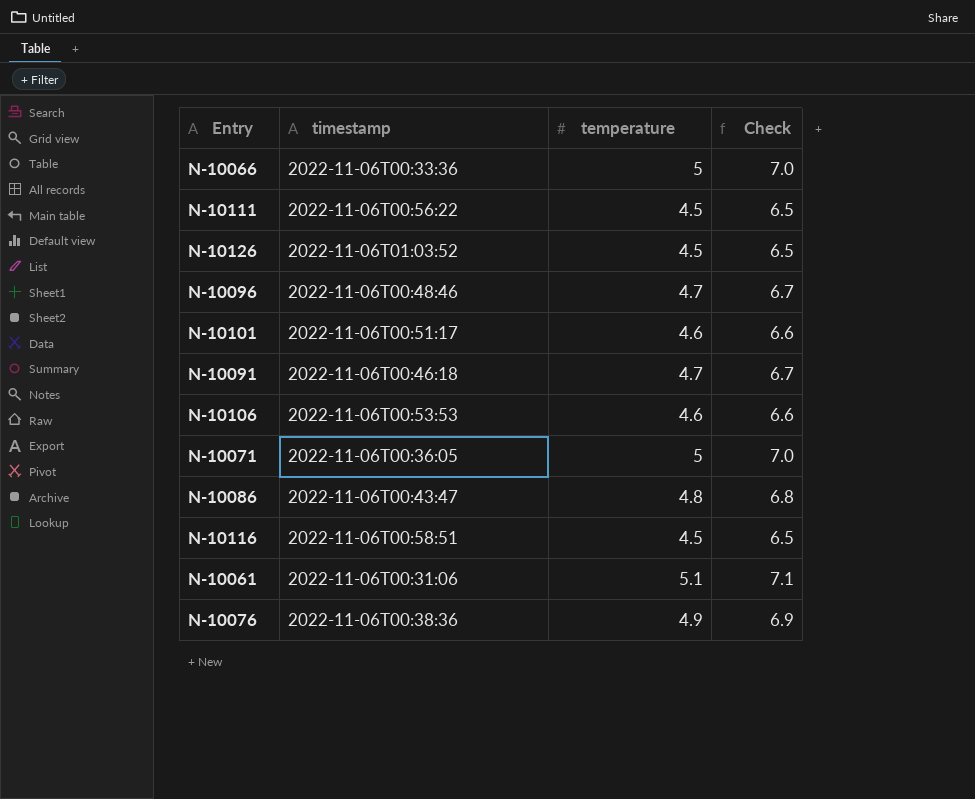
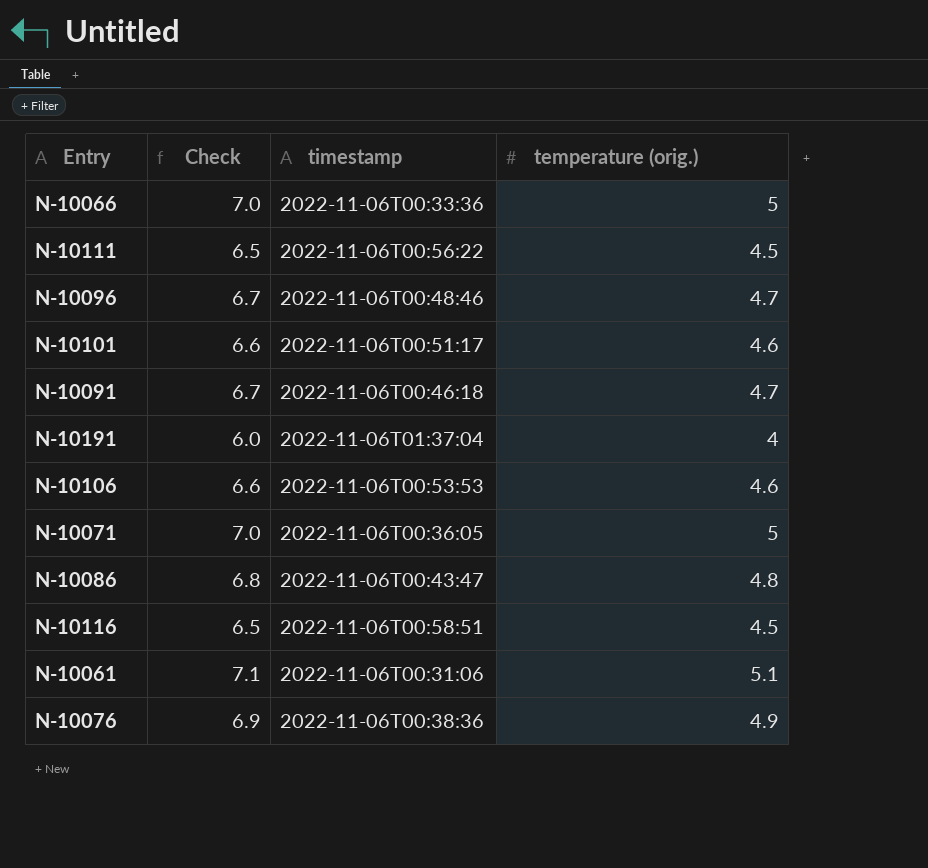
column Check | position: 4 -> 2
column name: temperature -> temperature (orig.)
row N-10126: 2022-11-06T01:03:52 | 4.5 | 6.5 -> none
row N-10191: none -> 6.0 | 2022-11-06T01:37:04 | 4

